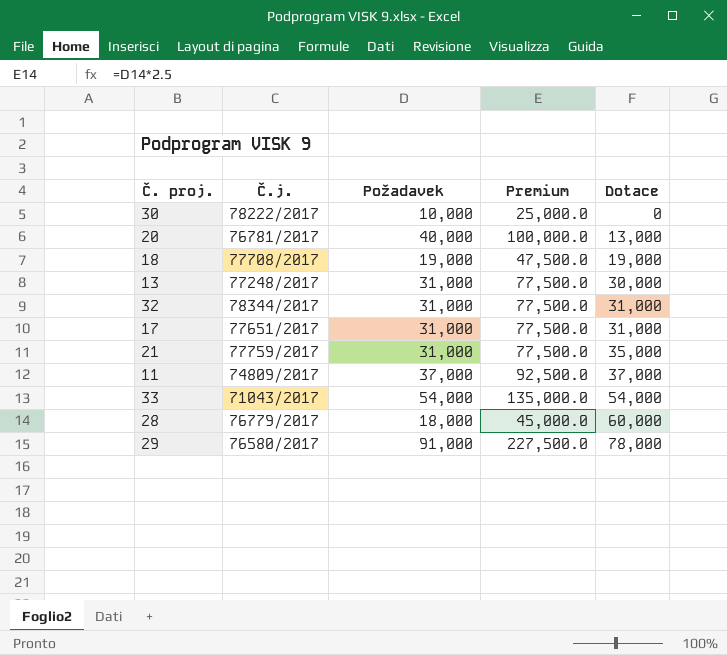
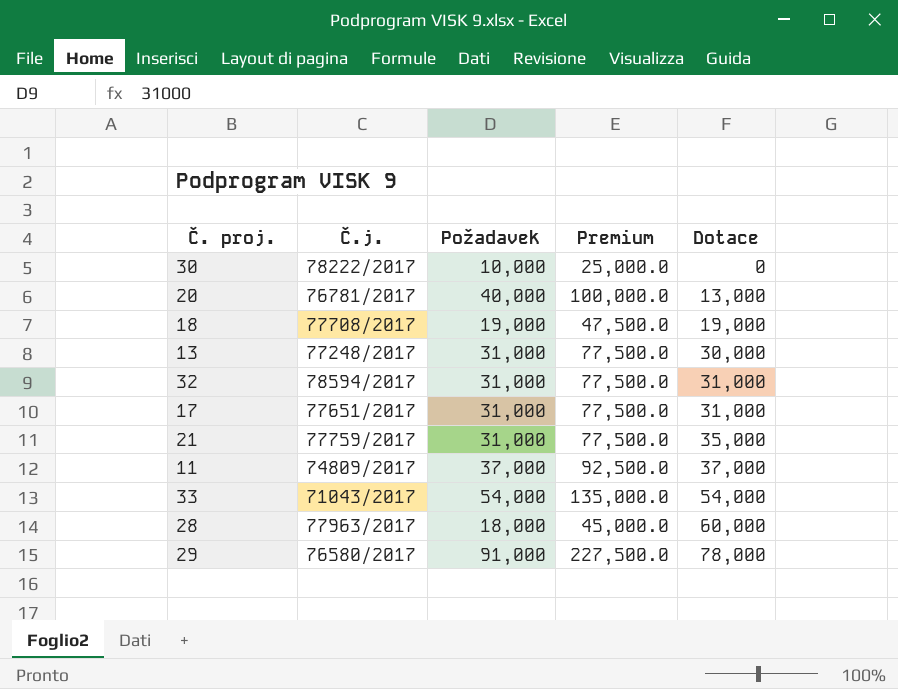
32 | Č.j.: 78344/2017 -> 78594/2017
28 | Č.j.: 76779/2017 -> 77963/2017

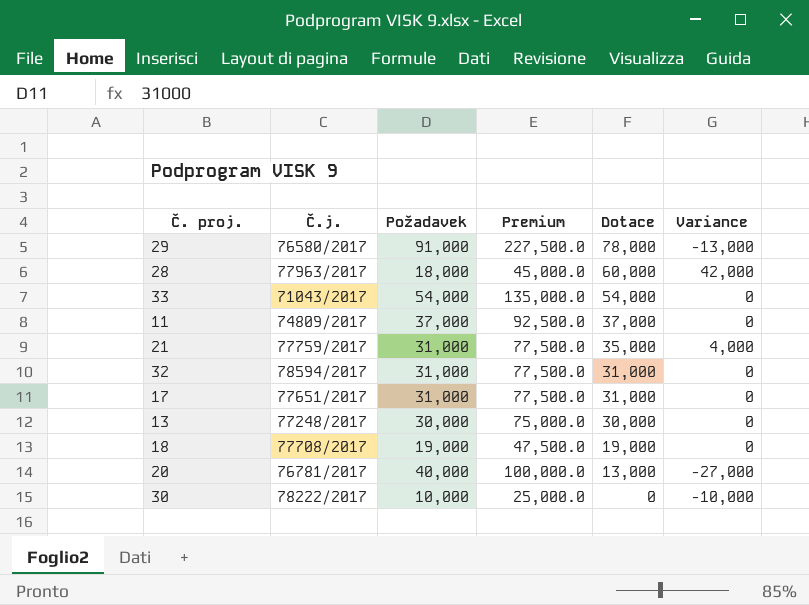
row order: Dotace ascending -> Dotace descending
column Variance | formula: none -> [Dotace] - [Požadavek]
13 | Požadavek: 31,000 -> 30,000
13 | Premium: 77,500.0 -> 75,000.0

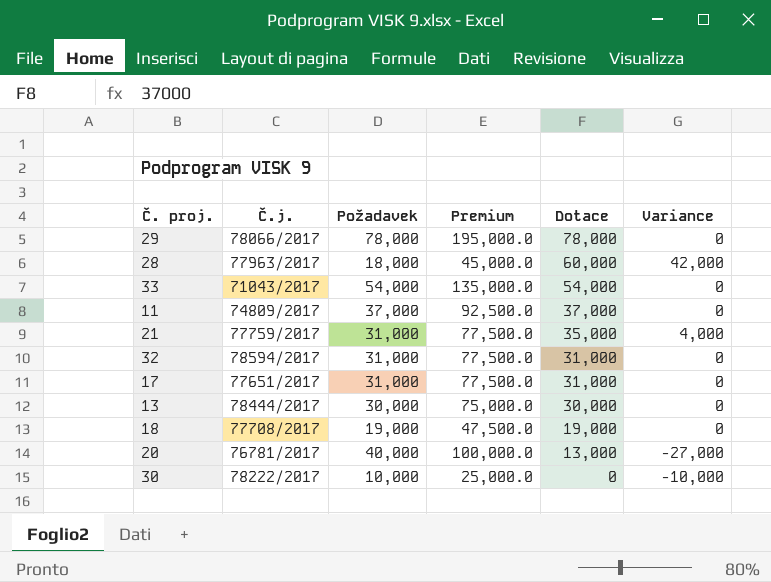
29 | Č.j.: 76580/2017 -> 78066/2017
29 | Požadavek: 91,000 -> 78,000
29 | Premium: 227,500.0 -> 195,000.0
29 | Variance: -13,000 -> 0
13 | Č.j.: 77248/2017 -> 78444/2017

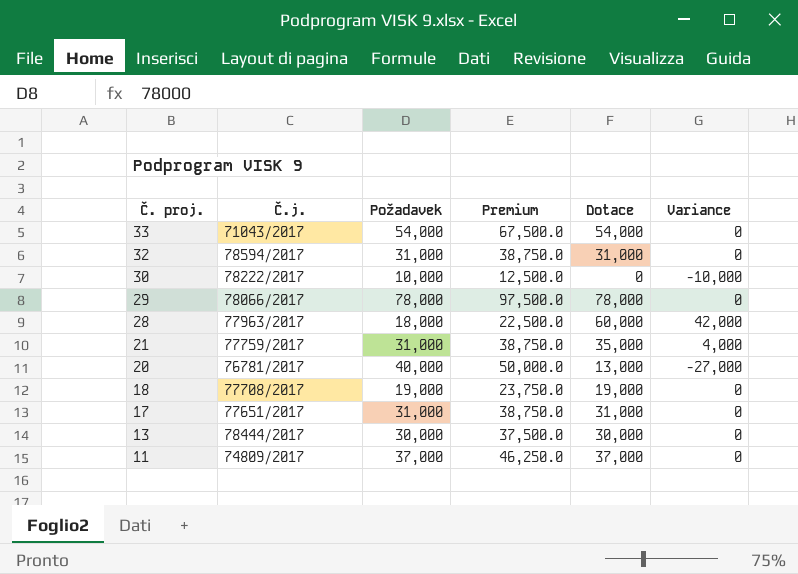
row order: Dotace descending -> Č. proj. descending
column Premium | formula: [Požadavek] * 2.5 -> [Požadavek] * 1.25

